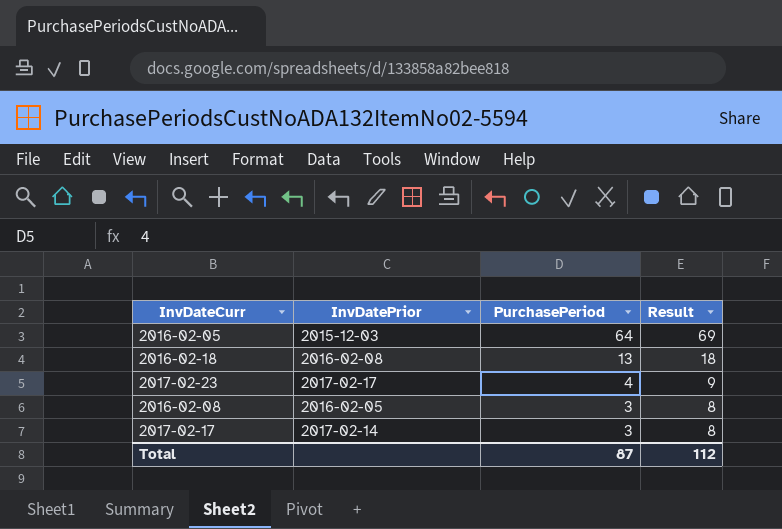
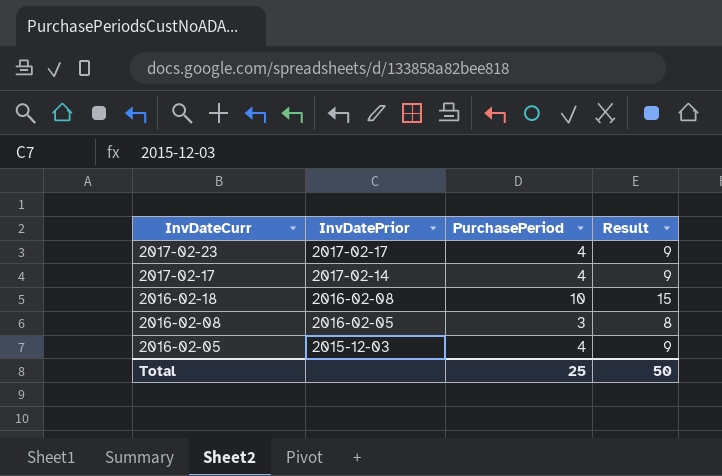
row order: PurchasePeriod descending -> InvDateCurr descending
2017-02-17 | PurchasePeriod: 3 -> 4
2017-02-17 | Result: 8 -> 9
2016-02-18 | PurchasePeriod: 13 -> 10
2016-02-18 | Result: 18 -> 15
2016-02-05 | PurchasePeriod: 64 -> 4
2016-02-05 | Result: 69 -> 9
Total | PurchasePeriod: 87 -> 25
Total | Result: 112 -> 50

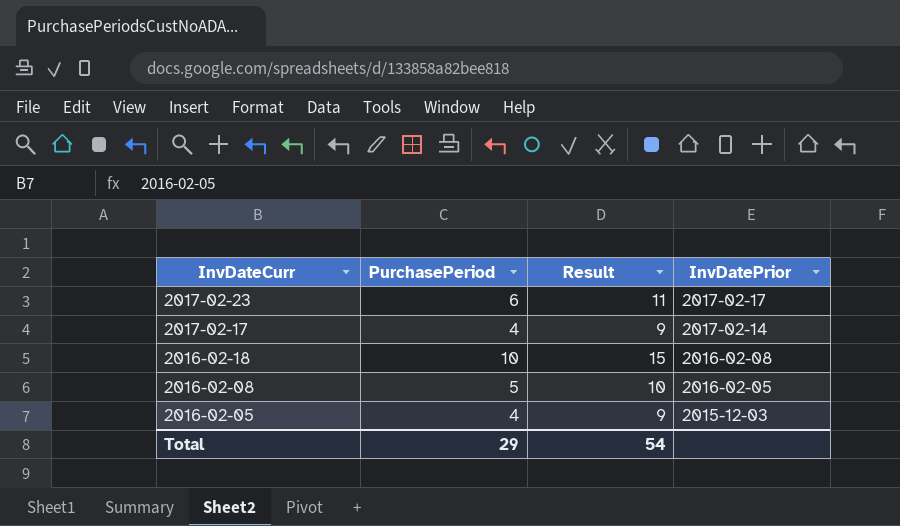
column InvDatePrior | position: 2 -> 4
2017-02-23 | PurchasePeriod: 4 -> 6
2017-02-23 | Result: 9 -> 11
2016-02-08 | PurchasePeriod: 3 -> 5
2016-02-08 | Result: 8 -> 10
Total | PurchasePeriod: 25 -> 29
Total | Result: 50 -> 54

